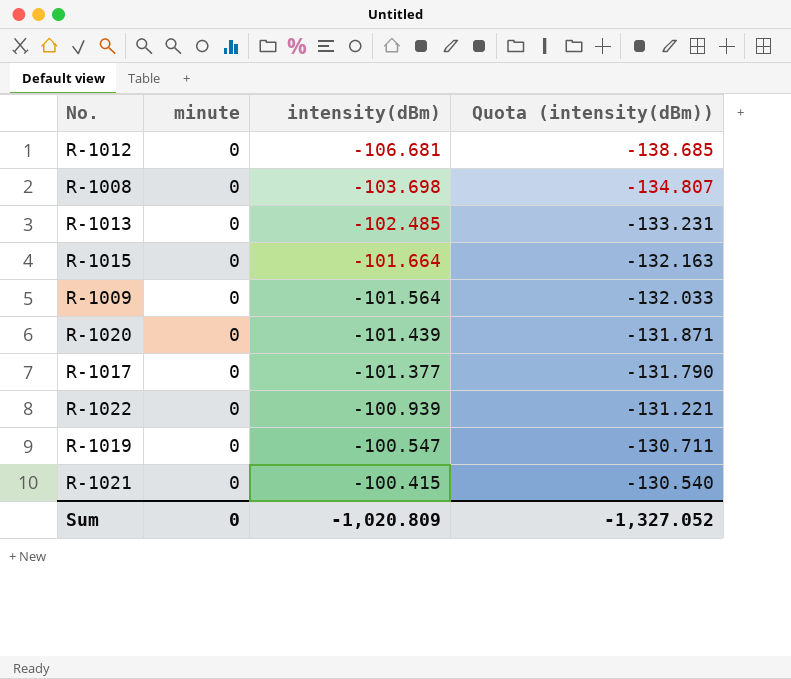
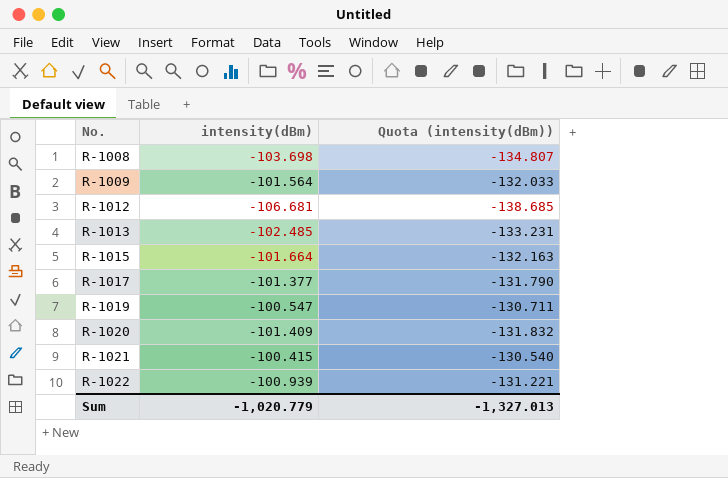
row order: intensity(dBm) ascending -> No. ascending
column minute | position: 2 -> none
R-1020 | intensity(dBm): -101.439 -> -101.409
R-1020 | Quota (intensity(dBm)): -131.871 -> -131.832
Sum | intensity(dBm): -1,020.809 -> -1,020.779
Sum | Quota (intensity(dBm)): -1,327.052 -> -1,327.013

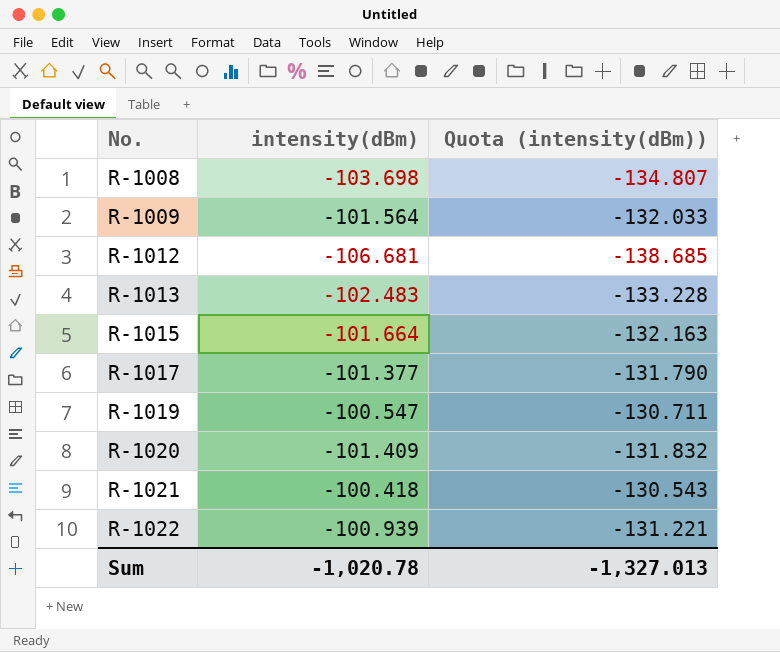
R-1013 | intensity(dBm): -102.485 -> -102.483
R-1013 | Quota (intensity(dBm)): -133.231 -> -133.228
R-1021 | intensity(dBm): -100.415 -> -100.418
R-1021 | Quota (intensity(dBm)): -130.540 -> -130.543
Sum | intensity(dBm): -1,020.779 -> -1,020.78

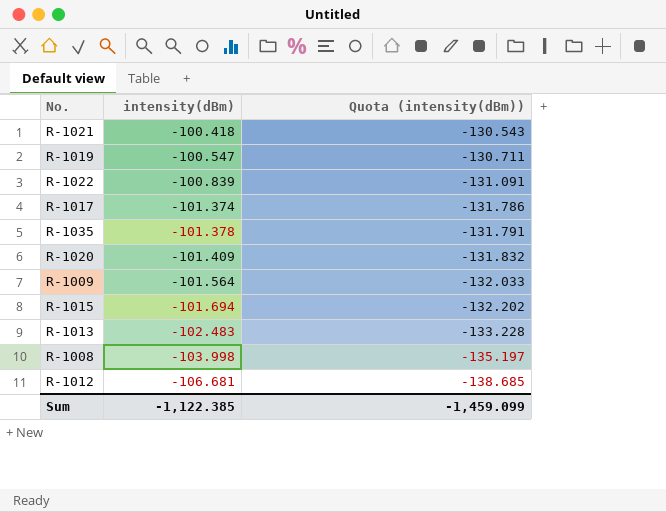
row order: No. ascending -> intensity(dBm) descending
R-1022 | intensity(dBm): -100.939 -> -100.839
R-1022 | Quota (intensity(dBm)): -131.221 -> -131.091
R-1017 | intensity(dBm): -101.377 -> -101.374
R-1017 | Quota (intensity(dBm)): -131.790 -> -131.786
row R-1035: none -> -101.378 | -131.791
R-1015 | intensity(dBm): -101.664 -> -101.694
R-1015 | Quota (intensity(dBm)): -132.163 -> -132.202
R-1008 | intensity(dBm): -103.698 -> -103.998
R-1008 | Quota (intensity(dBm)): -134.807 -> -135.197
Sum | intensity(dBm): -1,020.78 -> -1,122.385
Sum | Quota (intensity(dBm)): -1,327.013 -> -1,459.099

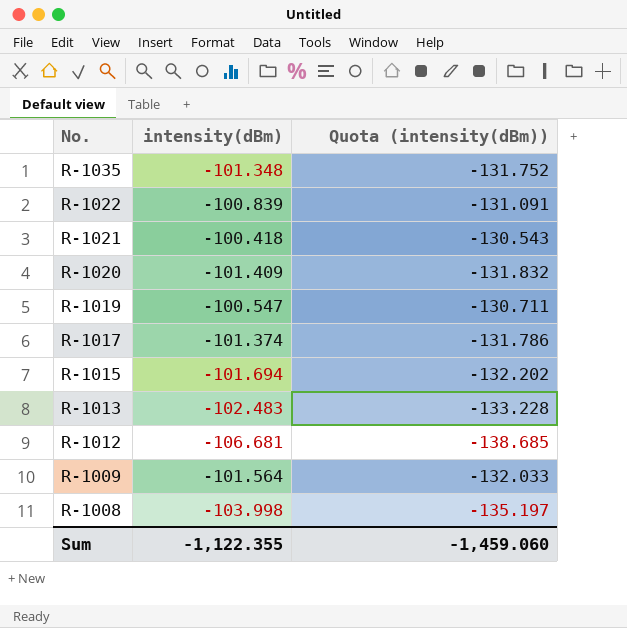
row order: intensity(dBm) descending -> No. descending
R-1035 | intensity(dBm): -101.378 -> -101.348
R-1035 | Quota (intensity(dBm)): -131.791 -> -131.752
Sum | intensity(dBm): -1,122.385 -> -1,122.355
Sum | Quota (intensity(dBm)): -1,459.099 -> -1,459.060

